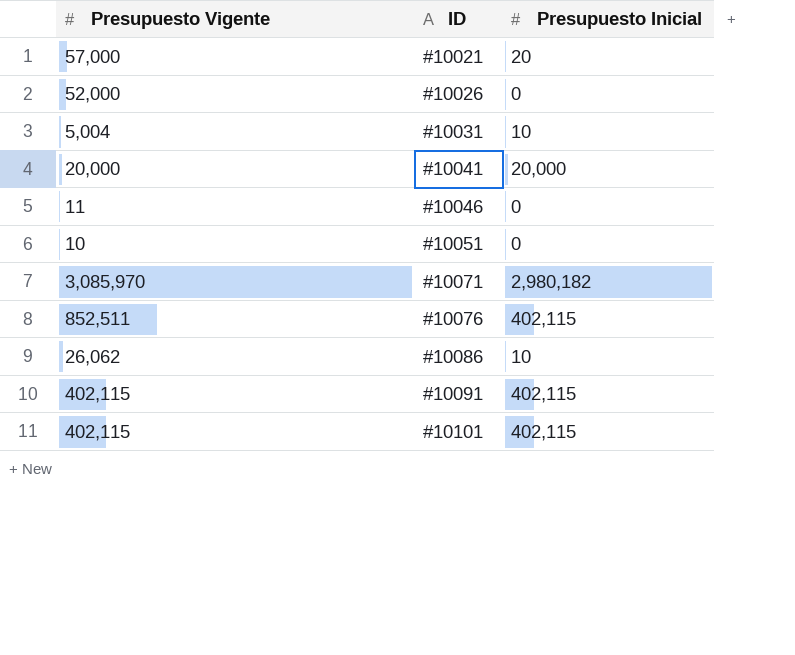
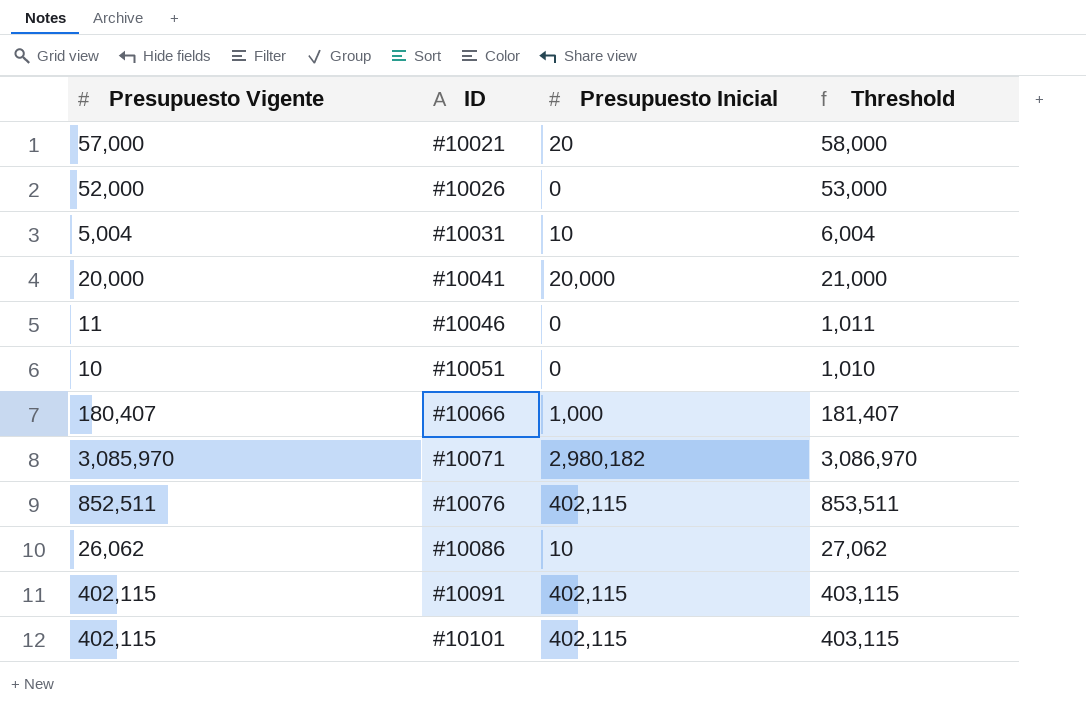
column Threshold | formula: none -> [Presupuesto Vigente] + 1000
row #10066: none -> 180,407 | 1,000 | 181,407

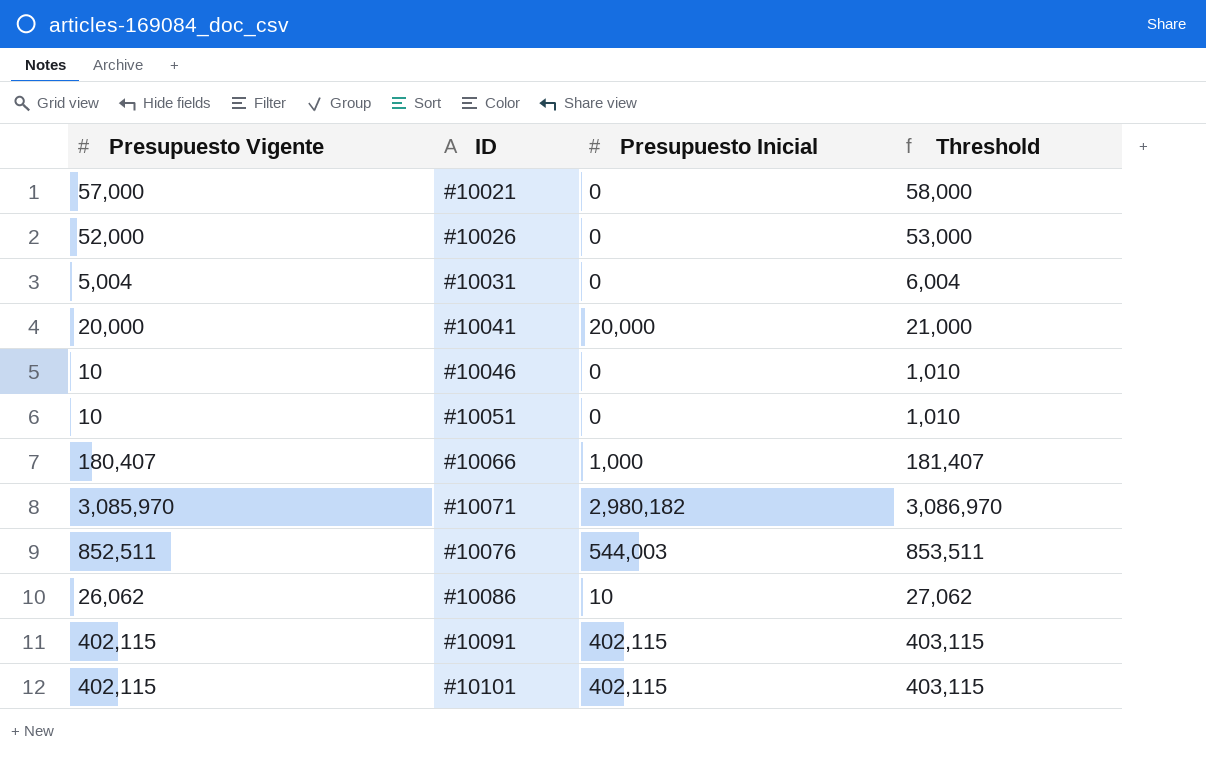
#10021 | Presupuesto Inicial: 20 -> 0
#10031 | Presupuesto Inicial: 10 -> 0
#10046 | Presupuesto Vigente: 11 -> 10
#10046 | Threshold: 1,011 -> 1,010
#10076 | Presupuesto Inicial: 402,115 -> 544,003

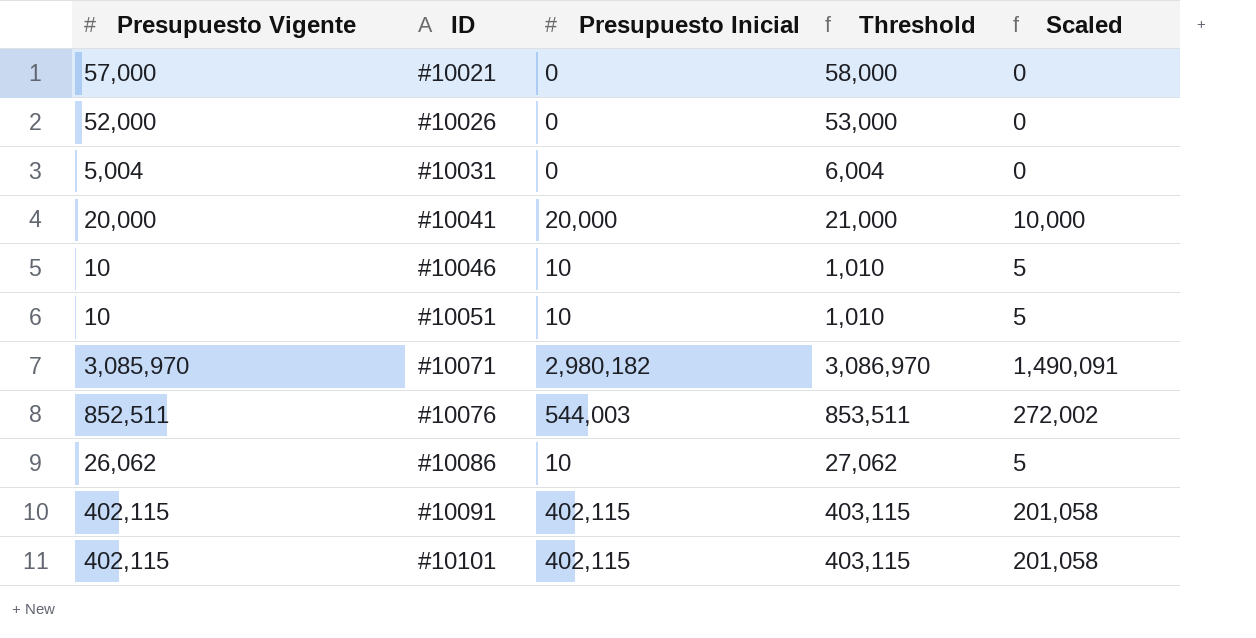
column Scaled | formula: none -> [Presupuesto Inicial] * 0.5
row #10066: 180,407 | 1,000 | 181,407 -> none
#10046 | Presupuesto Inicial: 0 -> 10
#10051 | Presupuesto Inicial: 0 -> 10

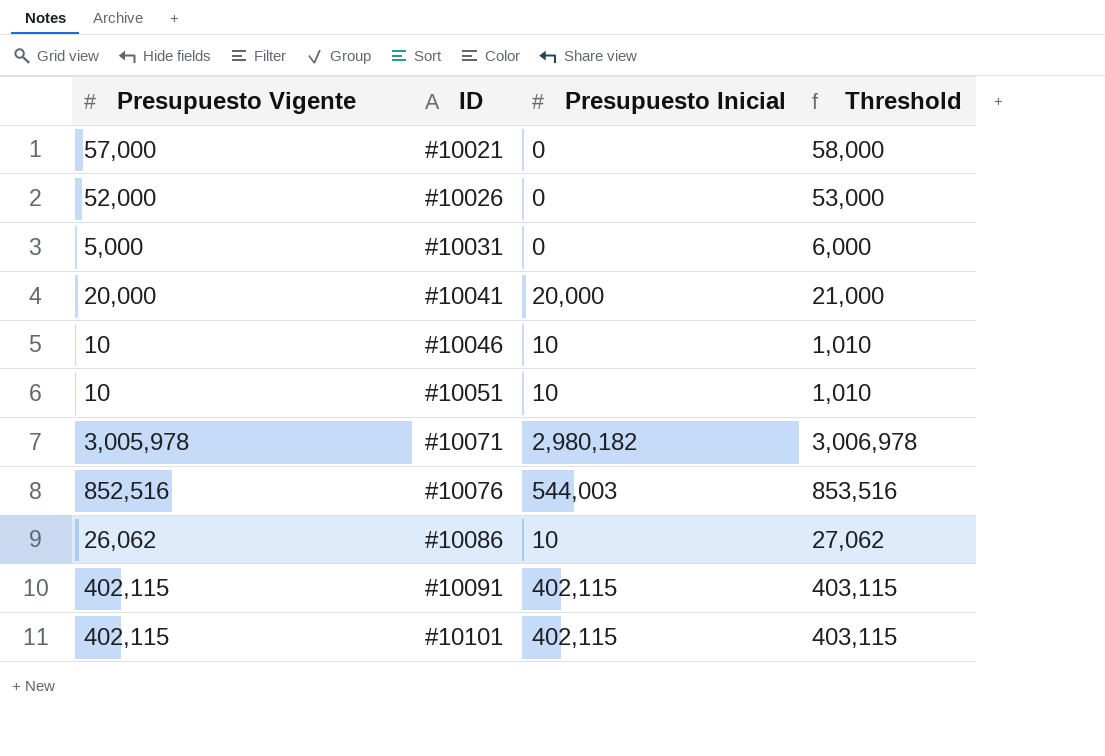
column Scaled | formula: [Presupuesto Inicial] * 0.5 -> none
#10031 | Presupuesto Vigente: 5,004 -> 5,000
#10031 | Threshold: 6,004 -> 6,000
#10071 | Presupuesto Vigente: 3,085,970 -> 3,005,978
#10071 | Threshold: 3,086,970 -> 3,006,978
#10076 | Presupuesto Vigente: 852,511 -> 852,516
#10076 | Threshold: 853,511 -> 853,516

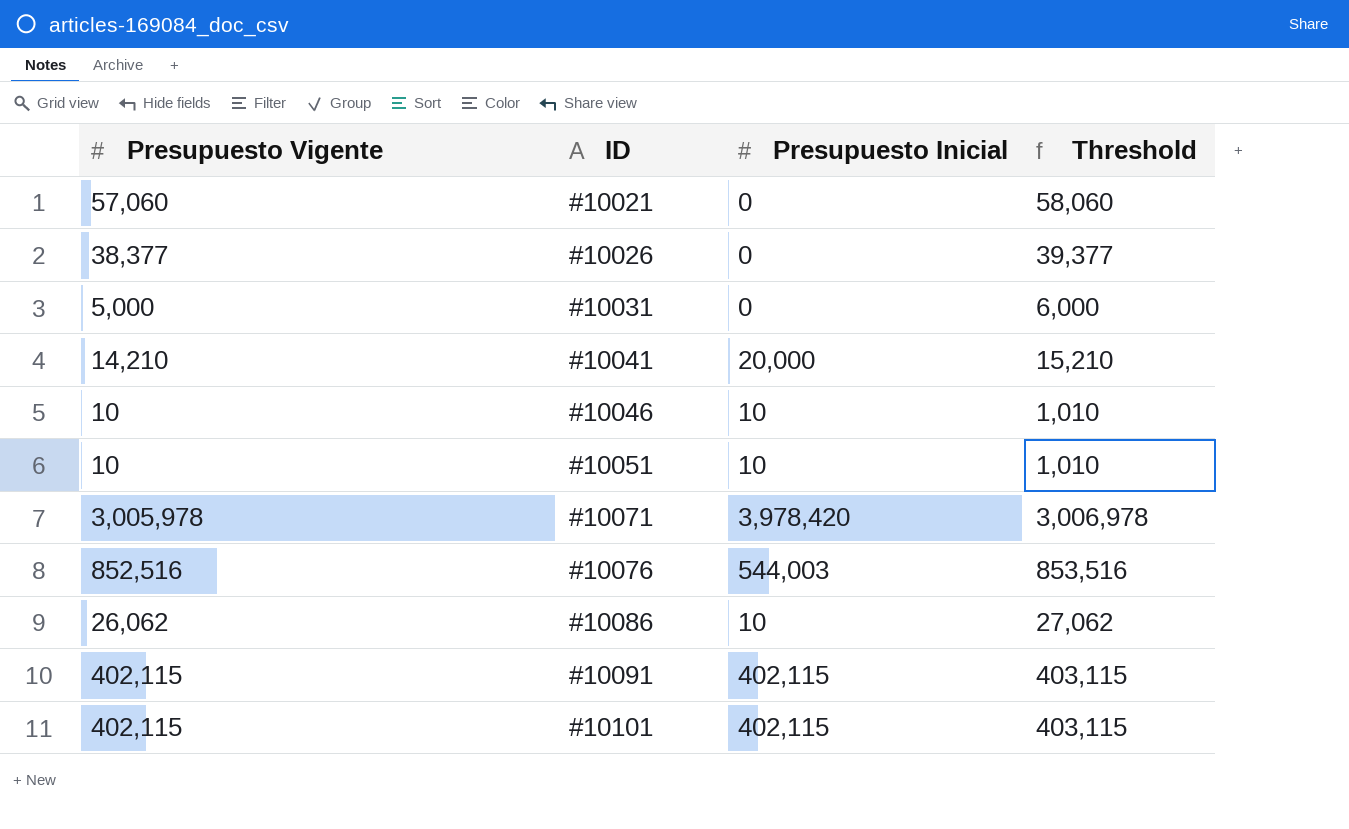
#10021 | Presupuesto Vigente: 57,000 -> 57,060
#10021 | Threshold: 58,000 -> 58,060
#10026 | Presupuesto Vigente: 52,000 -> 38,377
#10026 | Threshold: 53,000 -> 39,377
#10041 | Presupuesto Vigente: 20,000 -> 14,210
#10041 | Threshold: 21,000 -> 15,210
#10071 | Presupuesto Inicial: 2,980,182 -> 3,978,420

